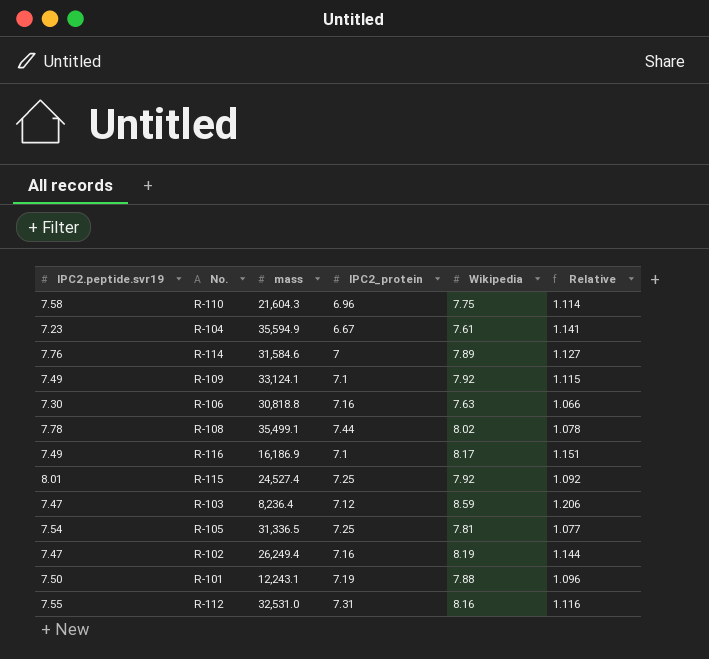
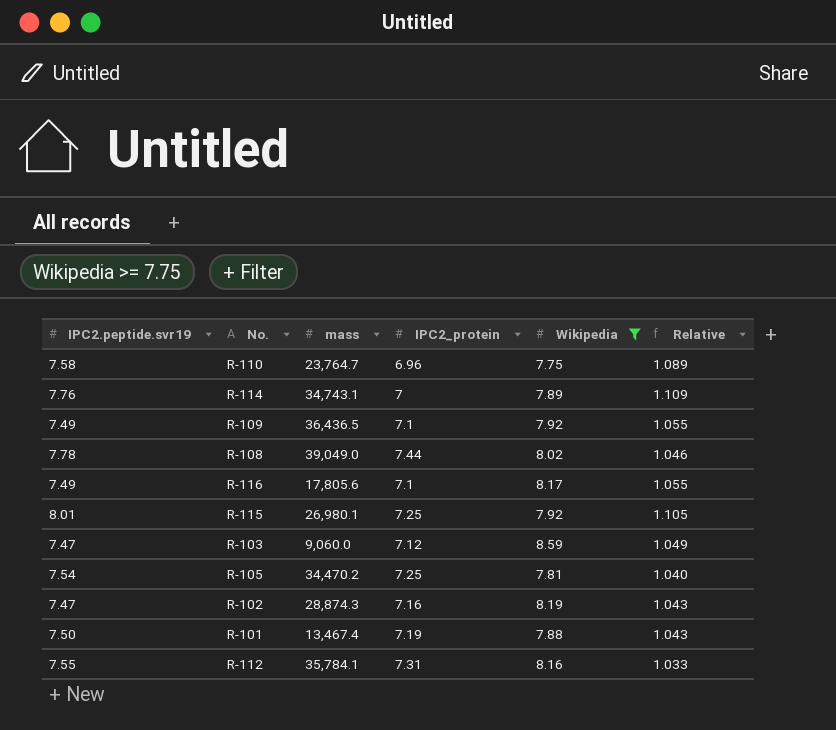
filter: none -> Wikipedia >= 7.75
column Relative | formula: [Wikipedia] / [IPC2_protein] -> [IPC2.peptide.svr19] / [IPC2_protein]
R-110 | mass: 21,604.3 -> 23,764.7
R-114 | mass: 31,584.6 -> 34,743.1
R-109 | mass: 33,124.1 -> 36,436.5
R-108 | mass: 35,499.1 -> 39,049.0
R-116 | mass: 16,186.9 -> 17,805.6
R-115 | mass: 24,527.4 -> 26,980.1
R-103 | mass: 8,236.4 -> 9,060.0
R-105 | mass: 31,336.5 -> 34,470.2
R-102 | mass: 26,249.4 -> 28,874.3
R-101 | mass: 12,243.1 -> 13,467.4
R-112 | mass: 32,531.0 -> 35,784.1

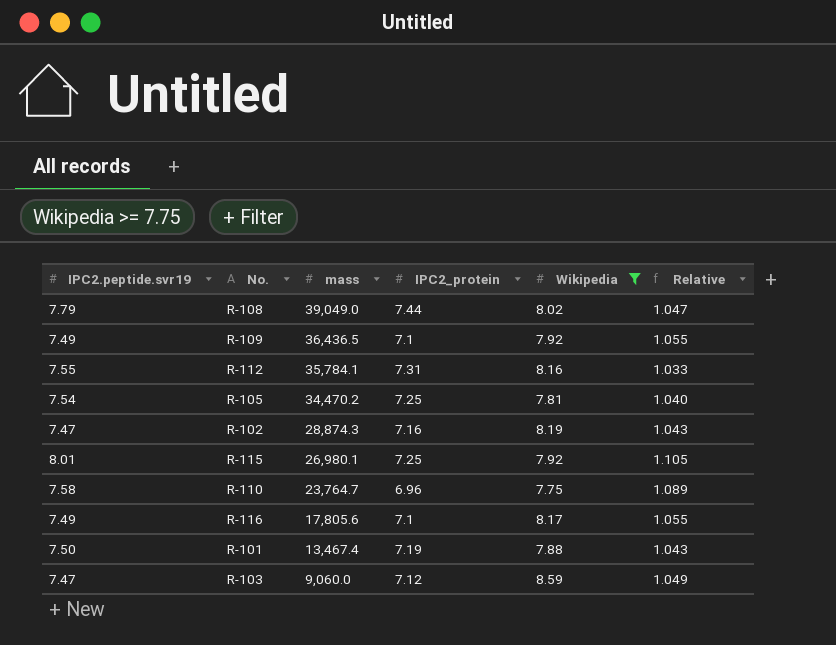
row order: none -> mass descending
row R-114: 7.76 | 34,743.1 | 7 | 7.89 | 1.109 -> none
R-108 | IPC2.peptide.svr19: 7.78 -> 7.79
R-108 | Relative: 1.046 -> 1.047

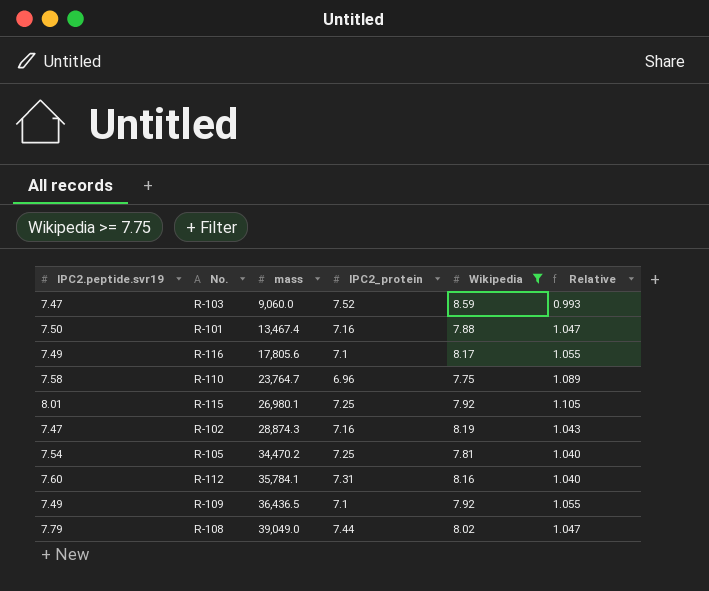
row order: mass descending -> mass ascending
R-103 | IPC2_protein: 7.12 -> 7.52
R-103 | Relative: 1.049 -> 0.993
R-101 | IPC2_protein: 7.19 -> 7.16
R-101 | Relative: 1.043 -> 1.047
R-112 | IPC2.peptide.svr19: 7.55 -> 7.60
R-112 | Relative: 1.033 -> 1.040

